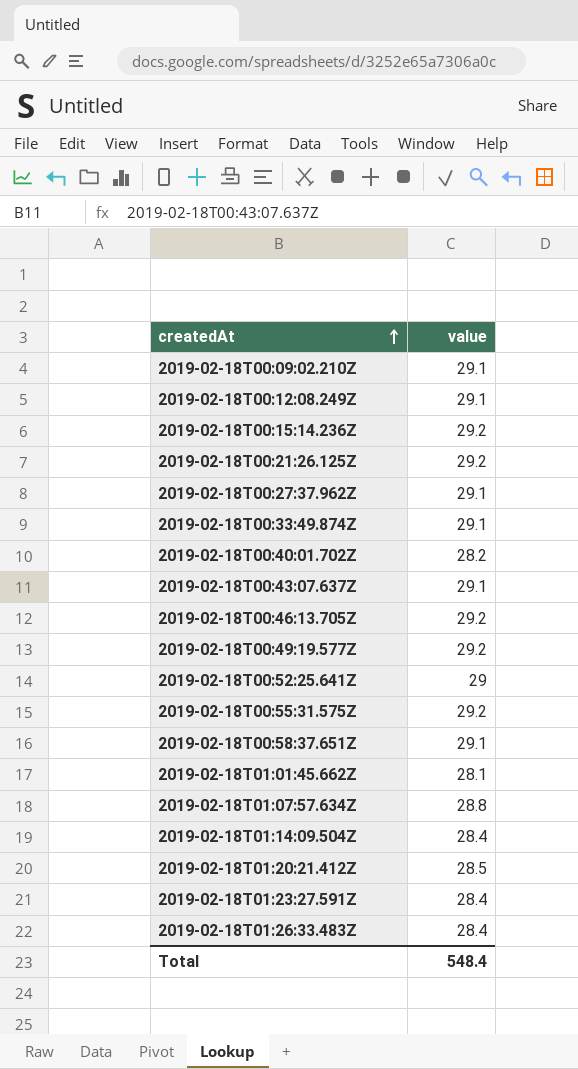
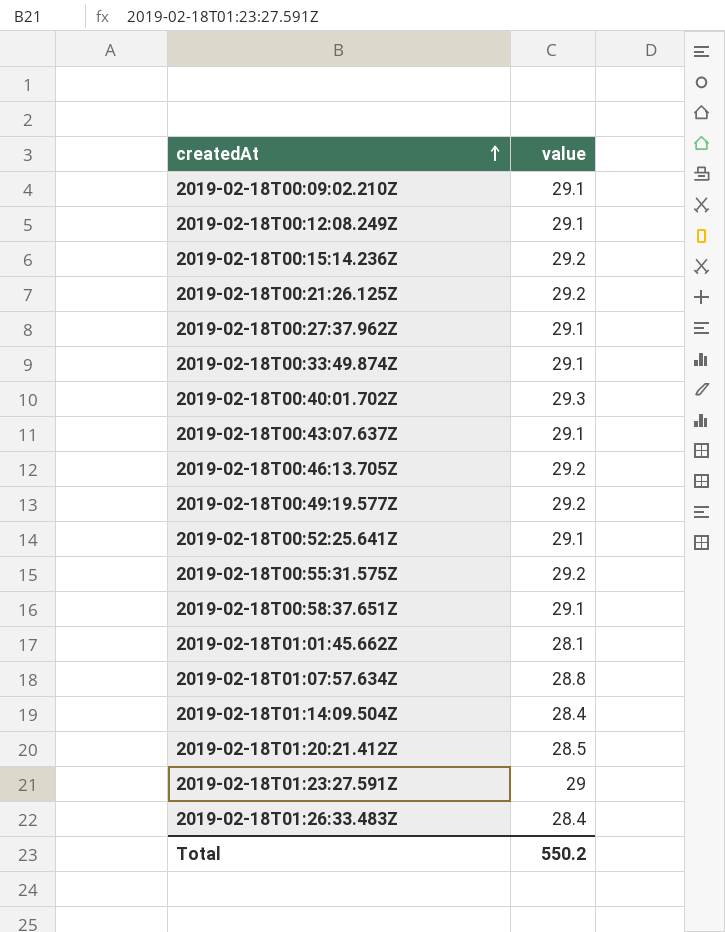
2019-02-18T00:40:01.702Z | value: 28.2 -> 29.3
2019-02-18T00:52:25.641Z | value: 29 -> 29.1
2019-02-18T01:23:27.591Z | value: 28.4 -> 29
Total | value: 548.4 -> 550.2

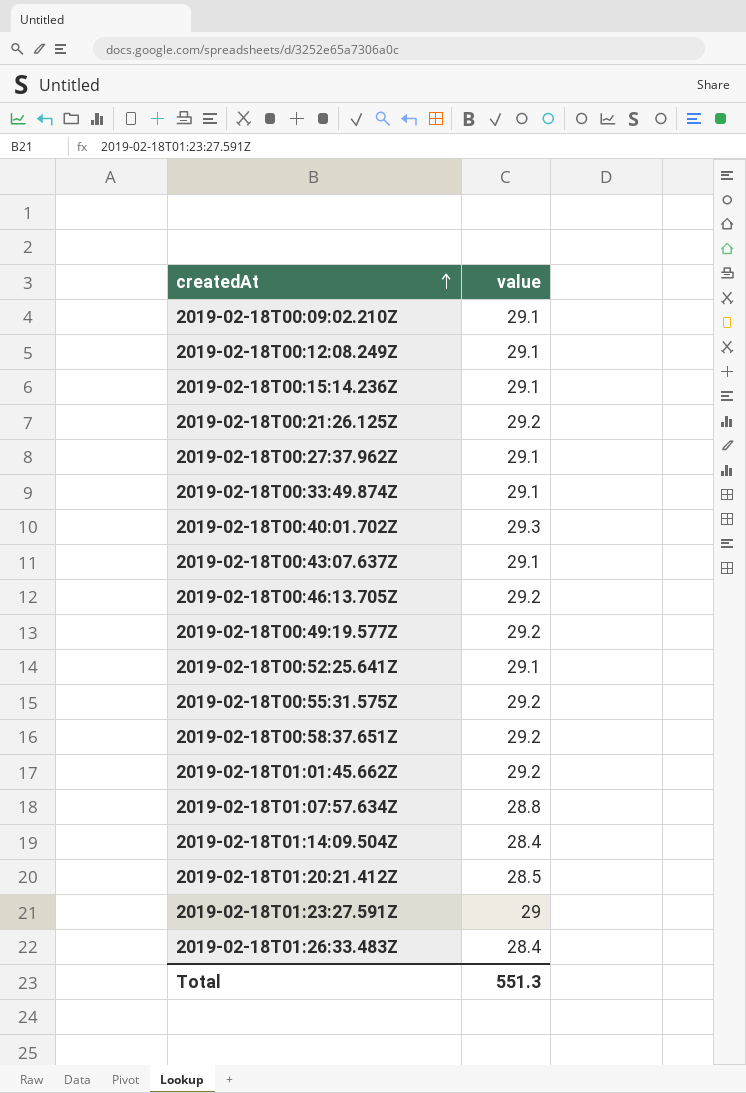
2019-02-18T00:15:14.236Z | value: 29.2 -> 29.1
2019-02-18T00:58:37.651Z | value: 29.1 -> 29.2
2019-02-18T01:01:45.662Z | value: 28.1 -> 29.2
Total | value: 550.2 -> 551.3

